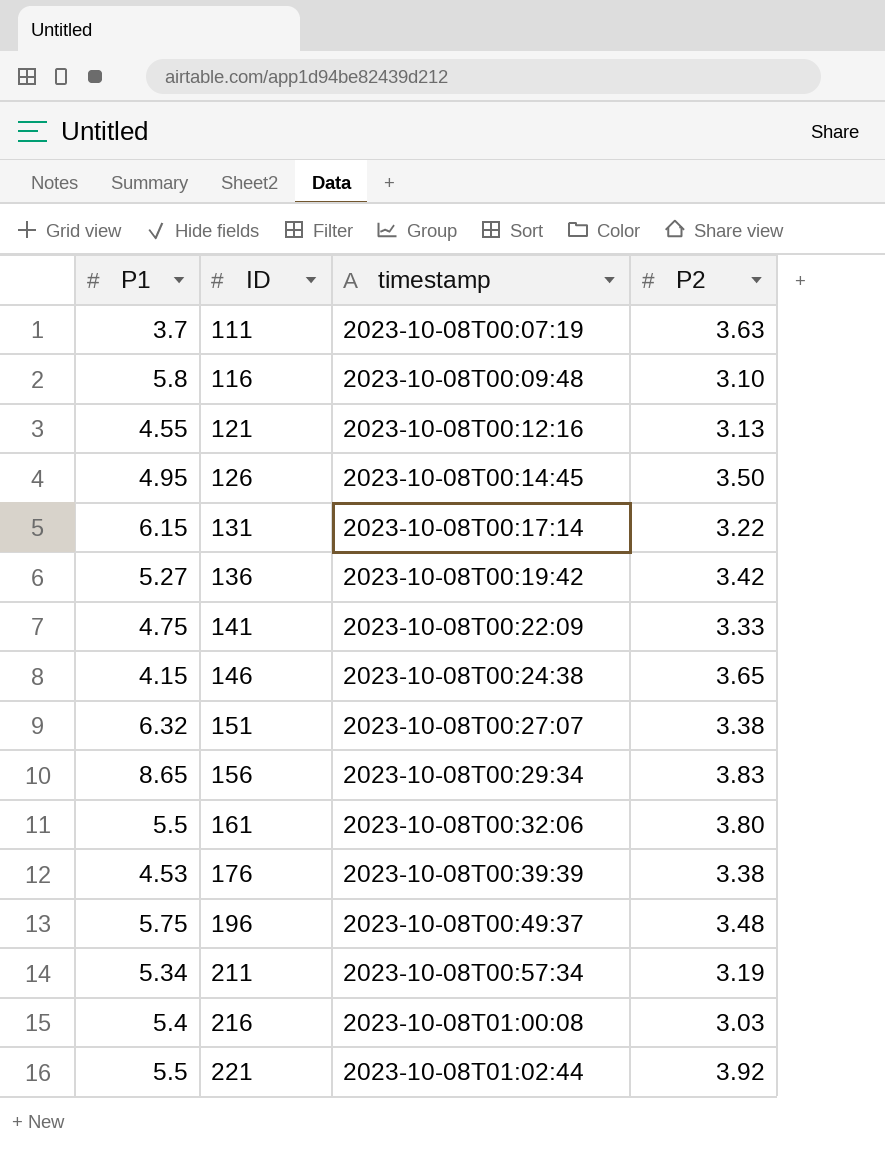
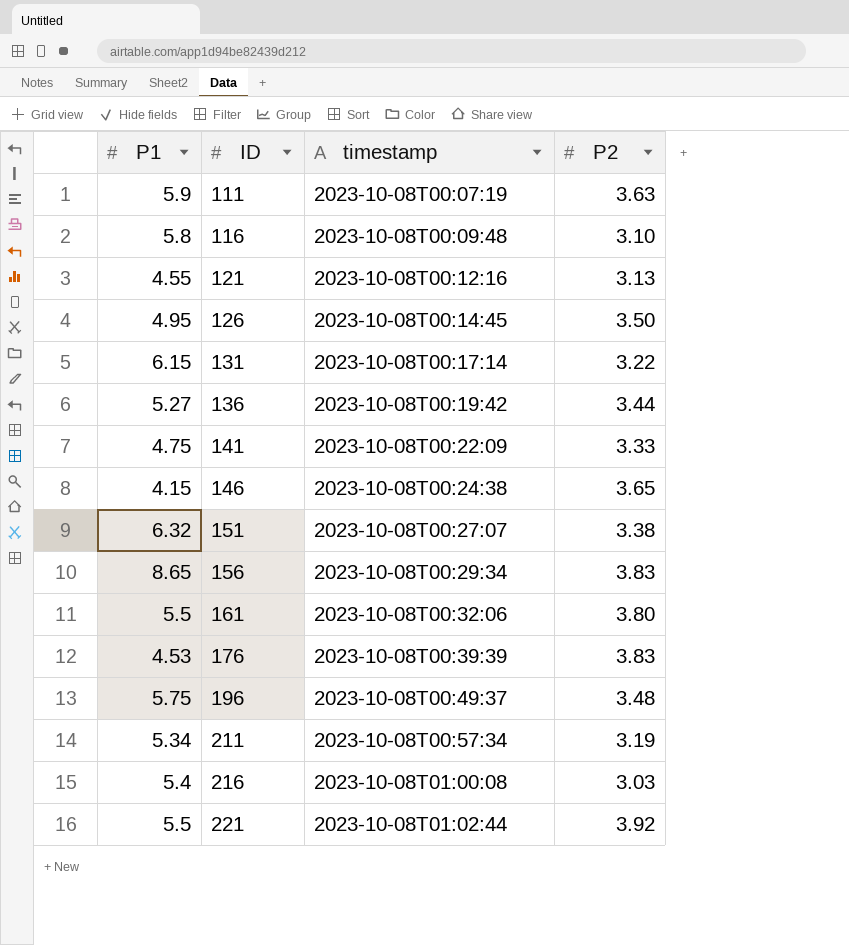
111 | P1: 3.7 -> 5.9
136 | P2: 3.42 -> 3.44
176 | P2: 3.38 -> 3.83

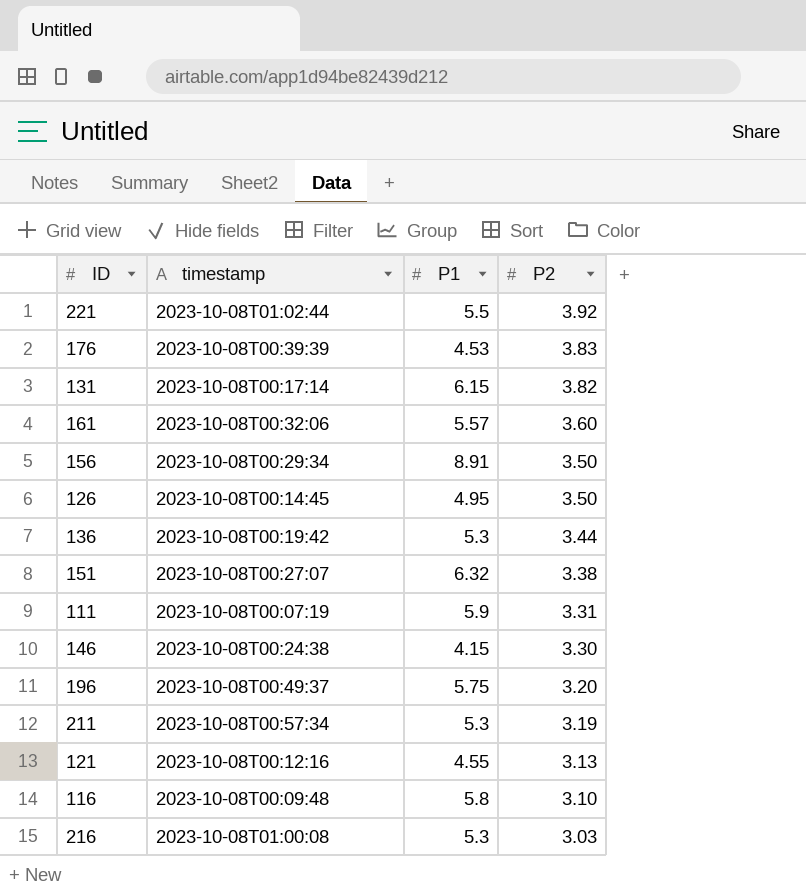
row order: ID ascending -> P2 descending
column P1 | position: 1 -> 3
row 141: 4.75 | 2023-10-08T00:22:09 | 3.33 -> none
131 | P2: 3.22 -> 3.82
161 | P1: 5.5 -> 5.57
161 | P2: 3.80 -> 3.60
156 | P1: 8.65 -> 8.91
156 | P2: 3.83 -> 3.50
136 | P1: 5.27 -> 5.3
111 | P2: 3.63 -> 3.31
146 | P2: 3.65 -> 3.30
196 | P2: 3.48 -> 3.20
211 | P1: 5.34 -> 5.3
216 | P1: 5.4 -> 5.3

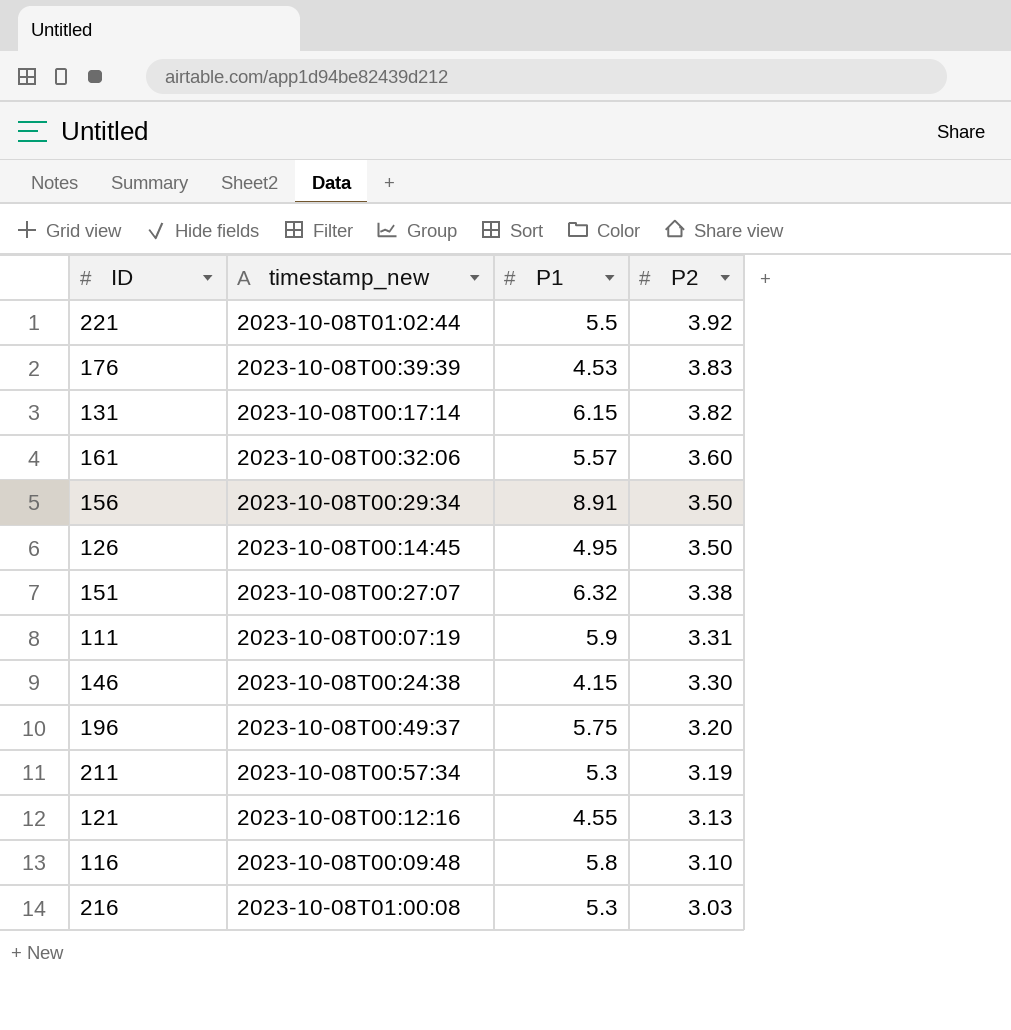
column name: timestamp -> timestamp_new
row 136: 2023-10-08T00:19:42 | 5.3 | 3.44 -> none

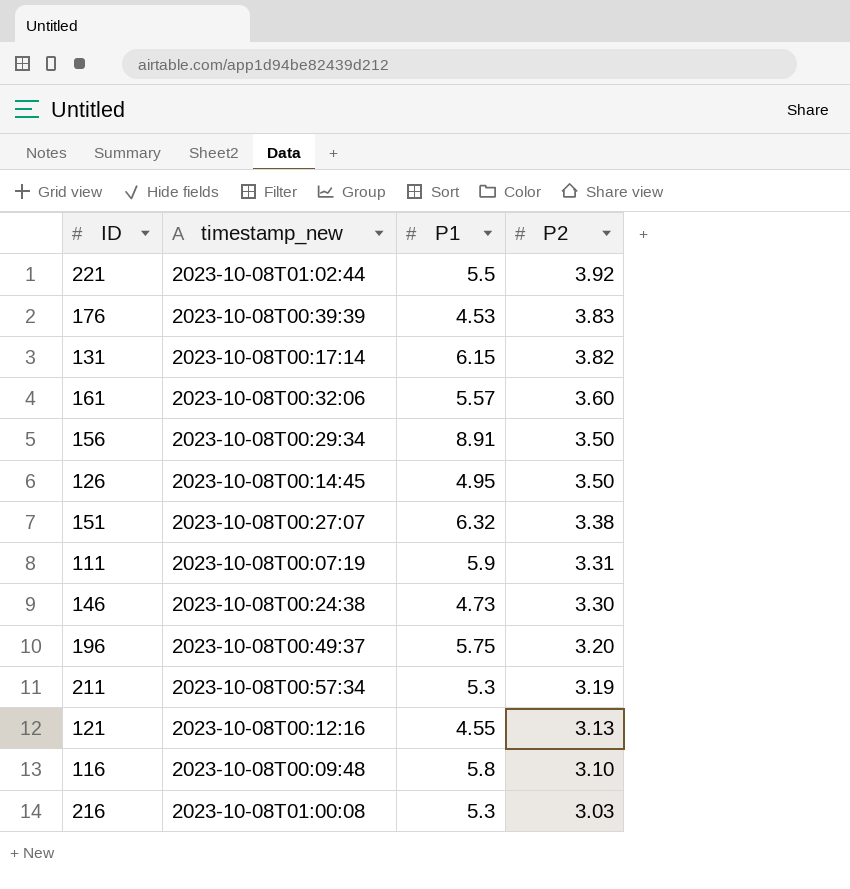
146 | P1: 4.15 -> 4.73

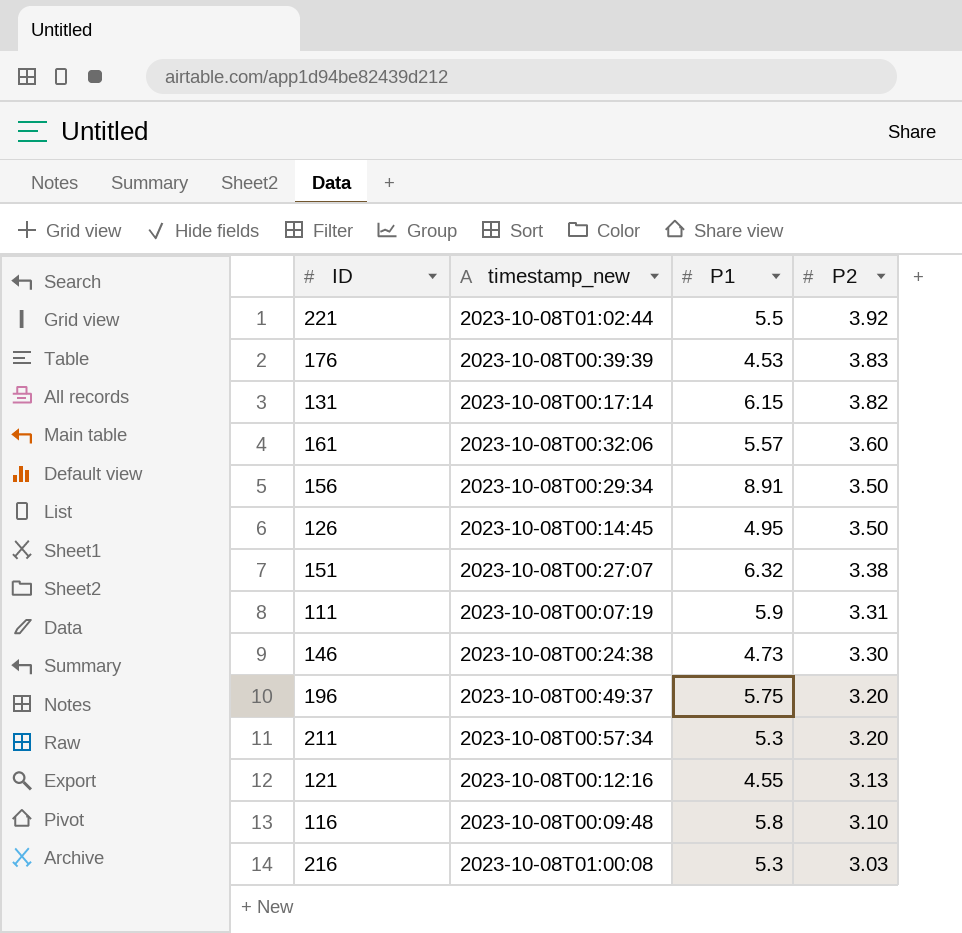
211 | P2: 3.19 -> 3.20

